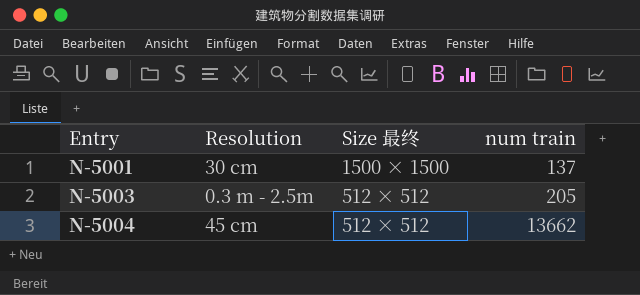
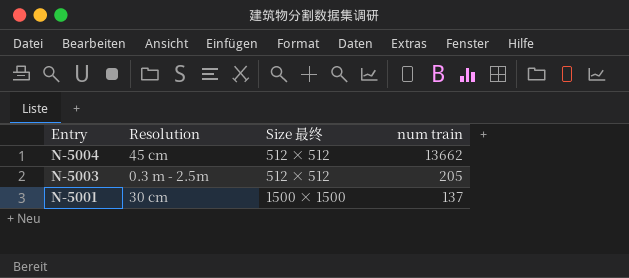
row order: Entry ascending -> Entry descending

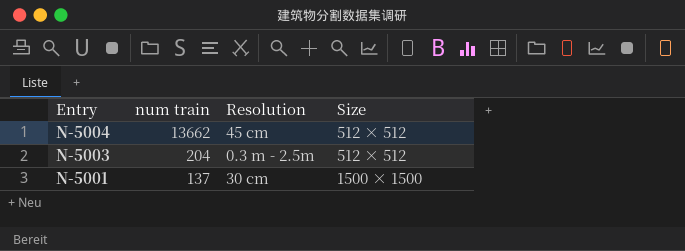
column num train | position: 4 -> 2
column name: Size 最终 -> Size
N-5003 | num train: 205 -> 204

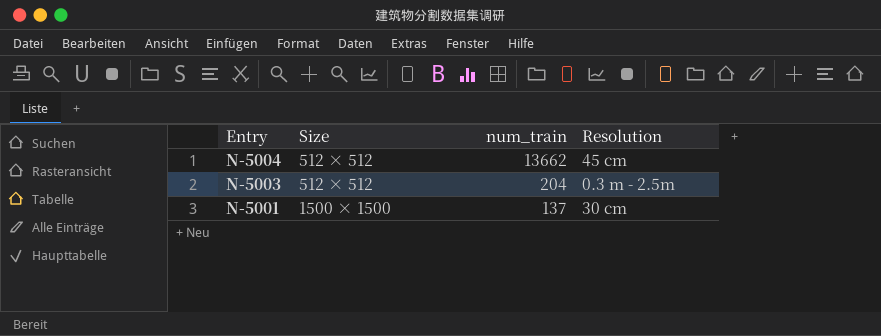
column Size | position: 4 -> 2
column name: num train -> num_train

